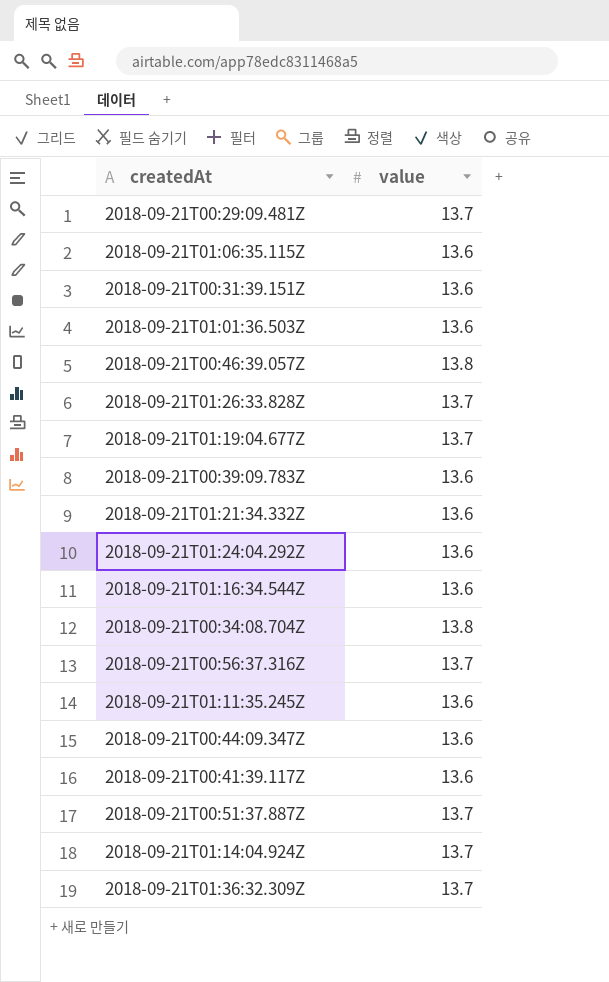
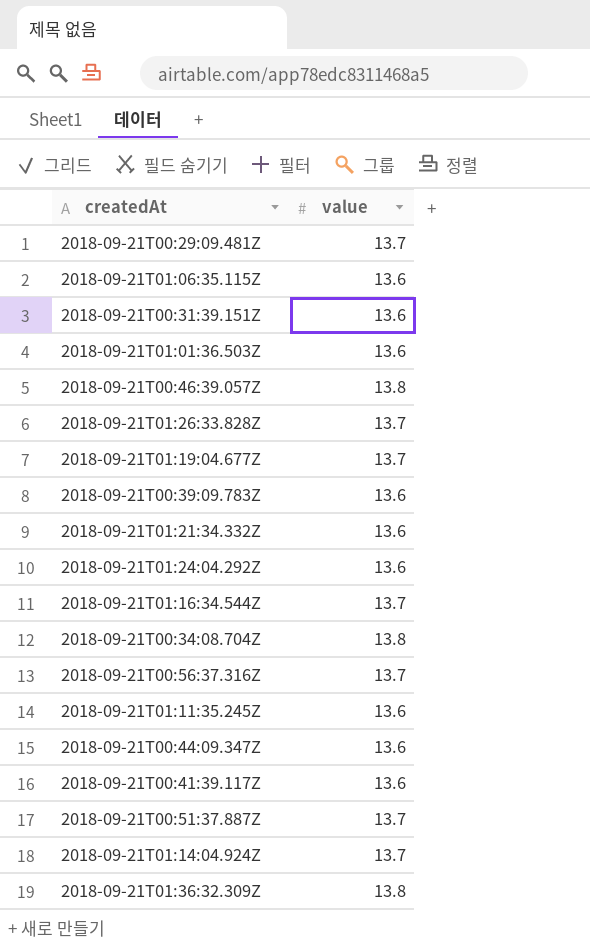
2018-09-21T01:16:34.544Z | value: 13.6 -> 13.7
2018-09-21T01:36:32.309Z | value: 13.7 -> 13.8

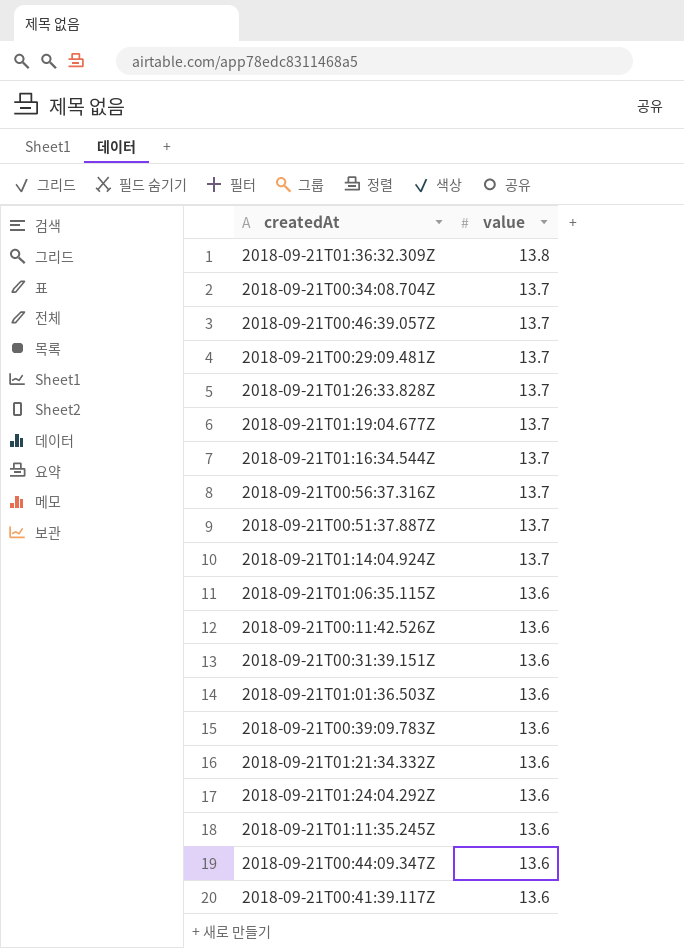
row order: none -> value descending
2018-09-21T00:34:08.704Z | value: 13.8 -> 13.7
2018-09-21T00:46:39.057Z | value: 13.8 -> 13.7
row 2018-09-21T00:11:42.526Z: none -> 13.6

